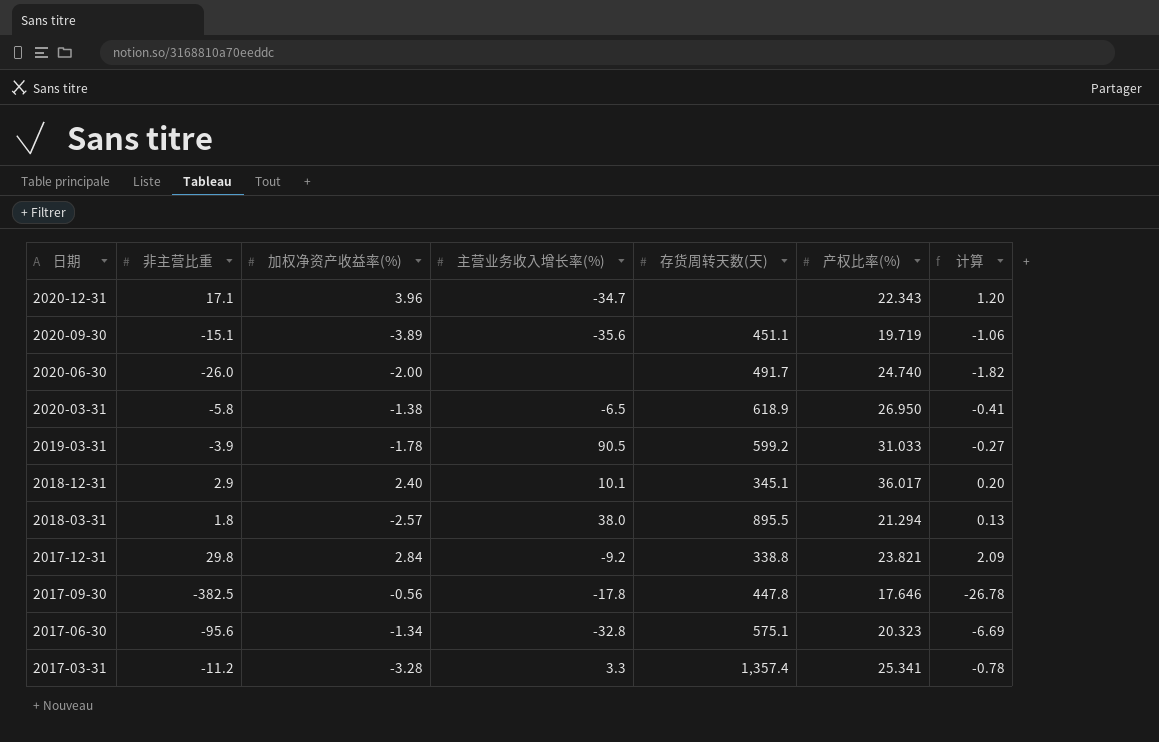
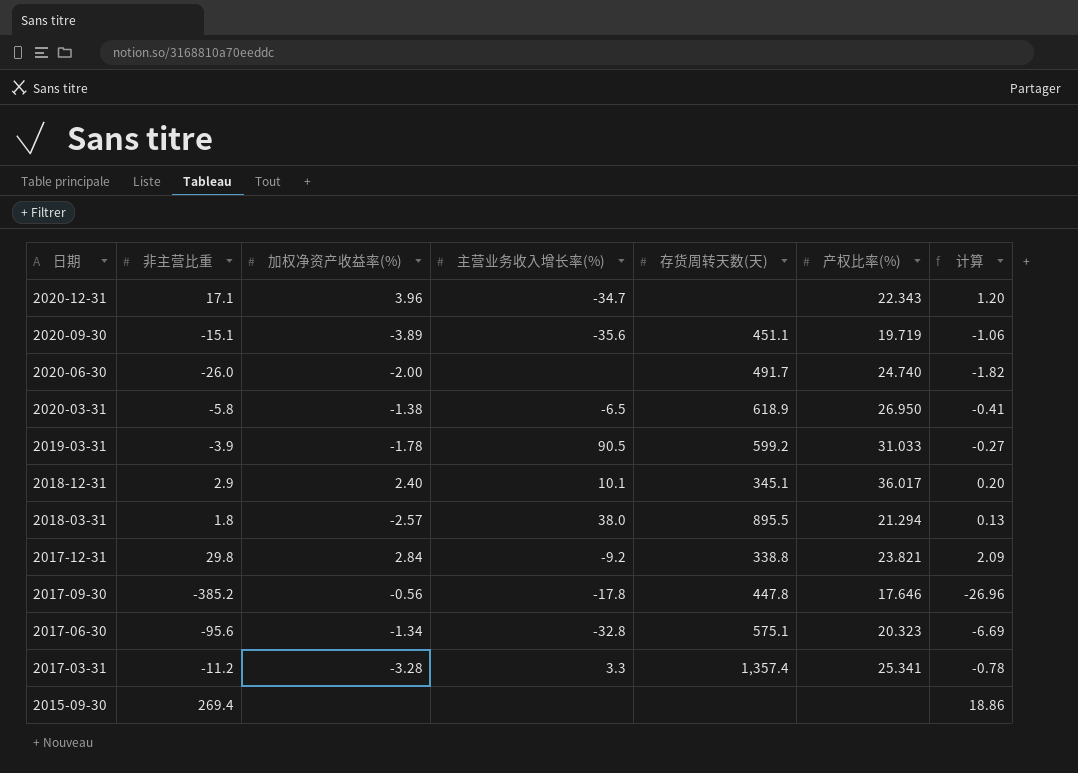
2017-09-30 | 非主营比重: -382.5 -> -385.2
2017-09-30 | 计算: -26.78 -> -26.96
row 2015-09-30: none -> 269.4 | none | none | none | none | 18.86

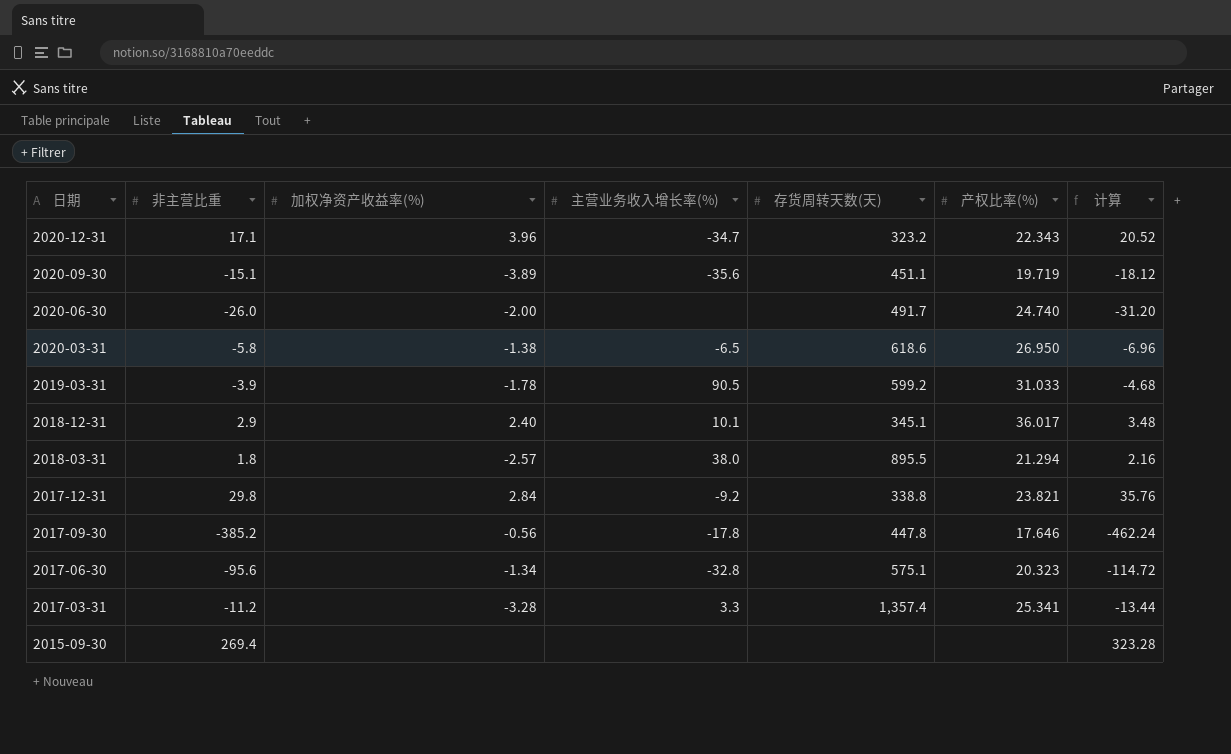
column 计算 | formula: [非主营比重] * 0.07 -> [非主营比重] * 1.2
2020-12-31 | 存货周转天数(天): none -> 323.2
2020-03-31 | 存货周转天数(天): 618.9 -> 618.6

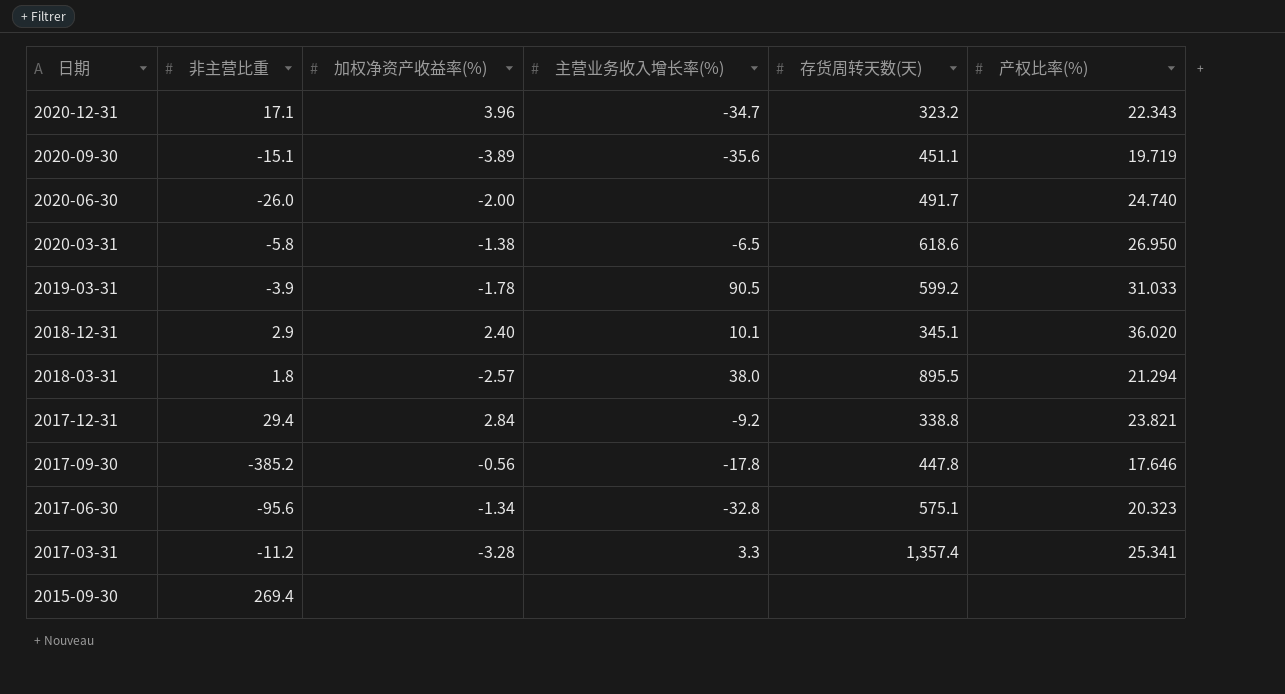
column 计算 | formula: [非主营比重] * 1.2 -> none
2018-12-31 | 产权比率(%): 36.017 -> 36.020
2017-12-31 | 非主营比重: 29.8 -> 29.4

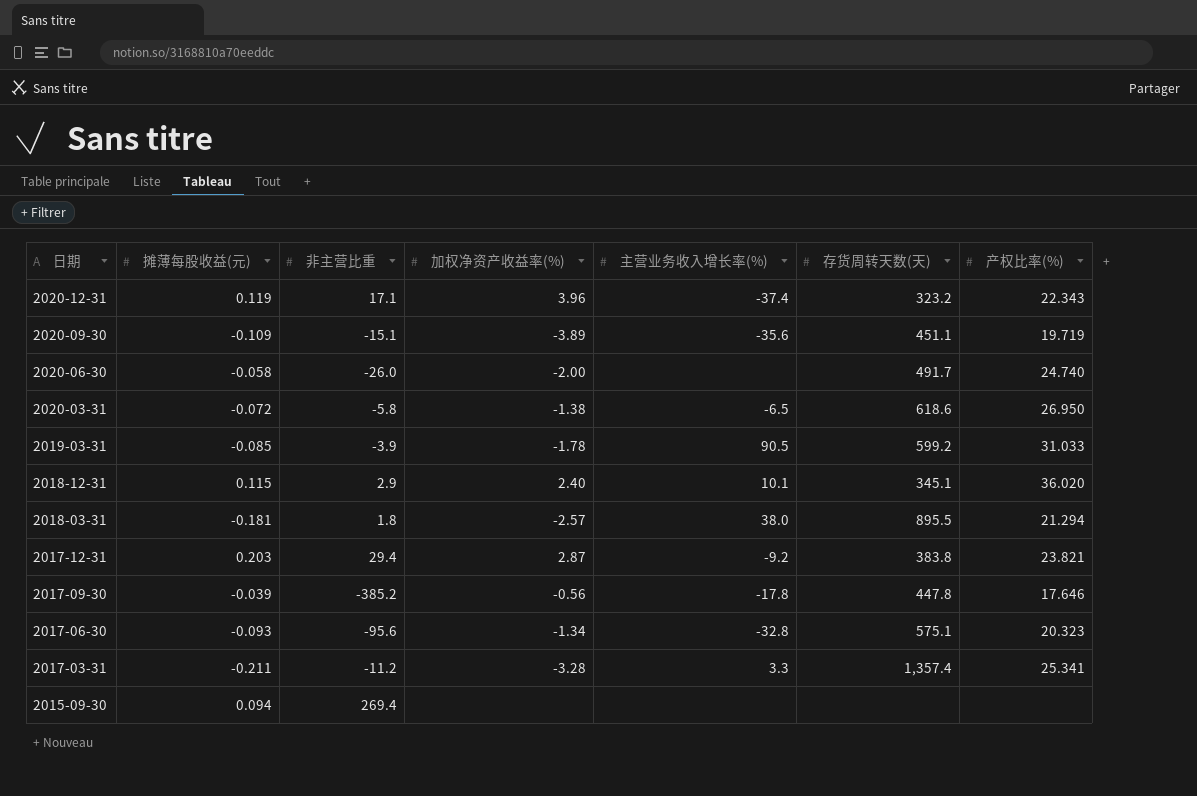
column 摊薄每股收益(元) | position: none -> 2
2020-12-31 | 主营业务收入增长率(%): -34.7 -> -37.4
2017-12-31 | 加权净资产收益率(%): 2.84 -> 2.87
2017-12-31 | 存货周转天数(天): 338.8 -> 383.8

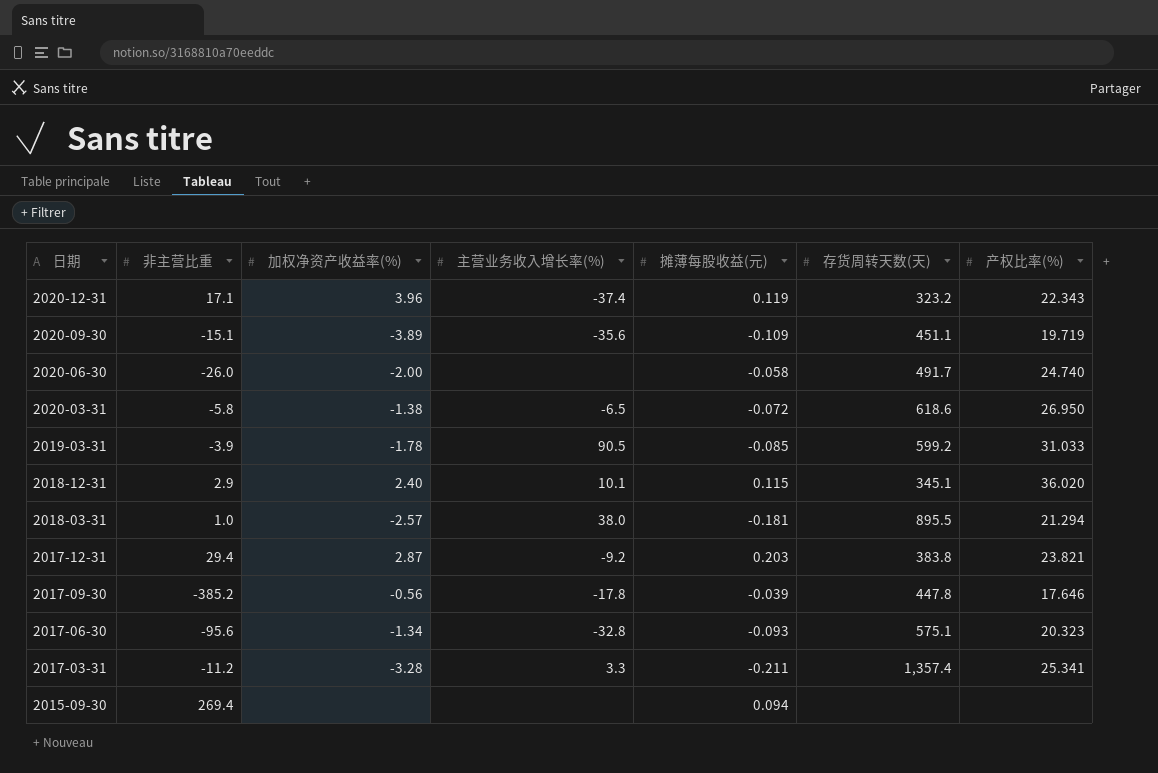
column 摊薄每股收益(元) | position: 2 -> 5
2018-03-31 | 非主营比重: 1.8 -> 1.0

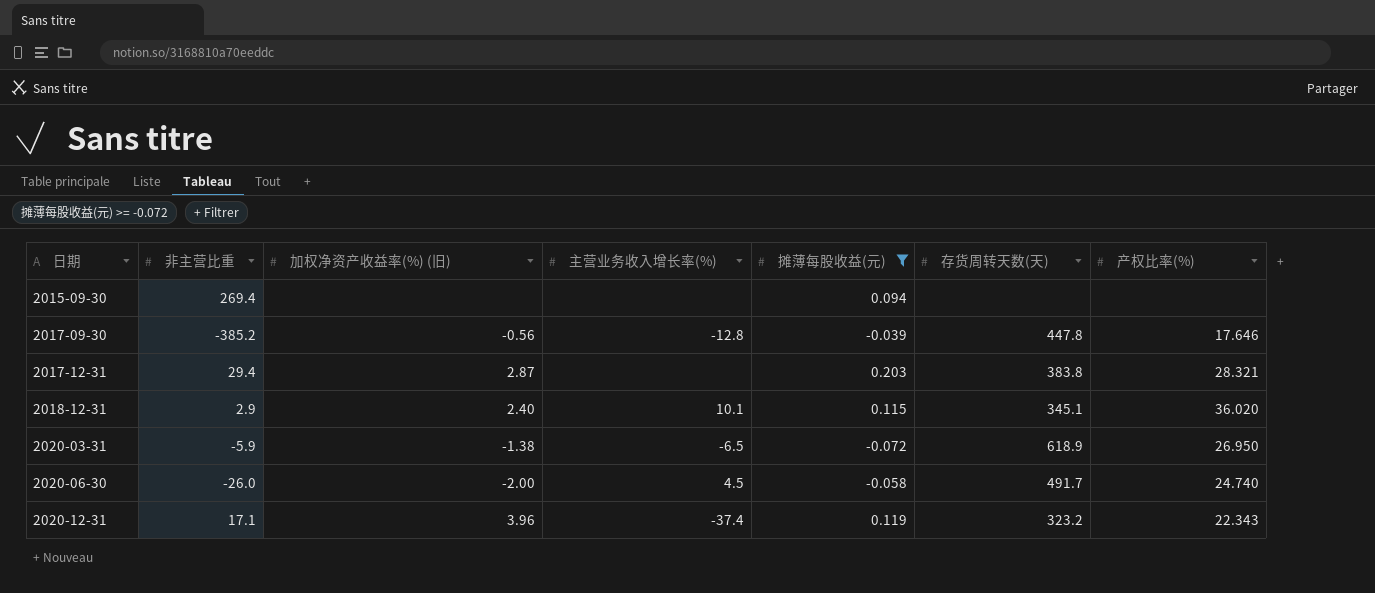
filter: none -> 摊薄每股收益(元) >= -0.072
row order: 日期 descending -> 日期 ascending
column name: 加权净资产收益率(%) -> 加权净资产收益率(%) (旧)
2017-09-30 | 主营业务收入增长率(%): -17.8 -> -12.8
2017-12-31 | 主营业务收入增长率(%): -9.2 -> none
2017-12-31 | 产权比率(%): 23.821 -> 28.321
2020-03-31 | 非主营比重: -5.8 -> -5.9
2020-03-31 | 存货周转天数(天): 618.6 -> 618.9
2020-06-30 | 主营业务收入增长率(%): none -> 4.5

